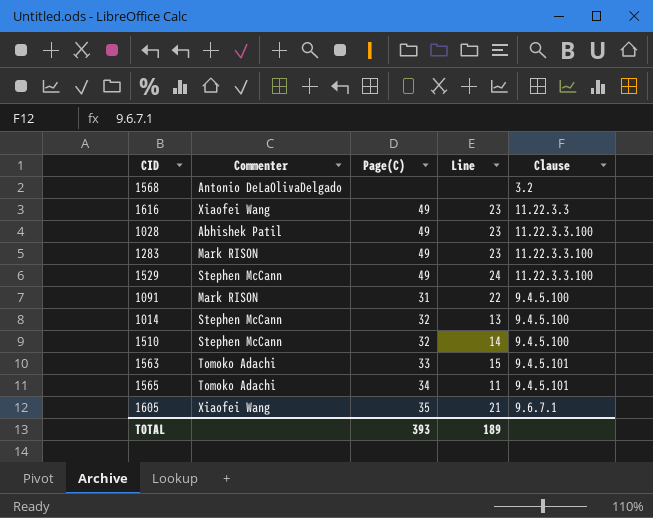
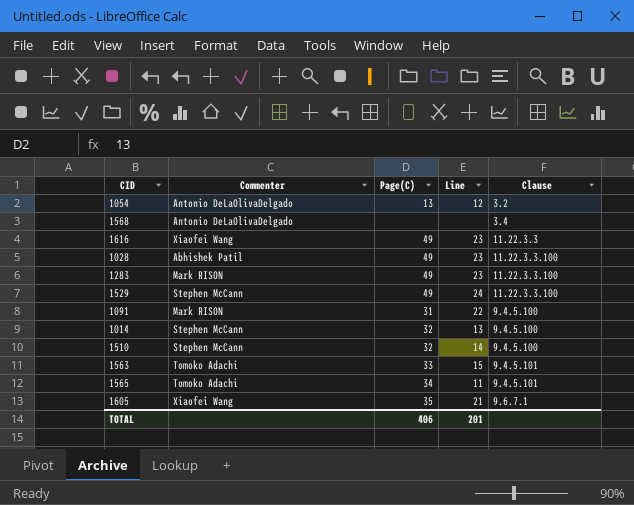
row 1054: none -> Antonio DeLaOlivaDelgado | 13 | 12 | 3.2
1568 | Clause: 3.2 -> 3.4
TOTAL | Page(C): 393 -> 406
TOTAL | Line: 189 -> 201

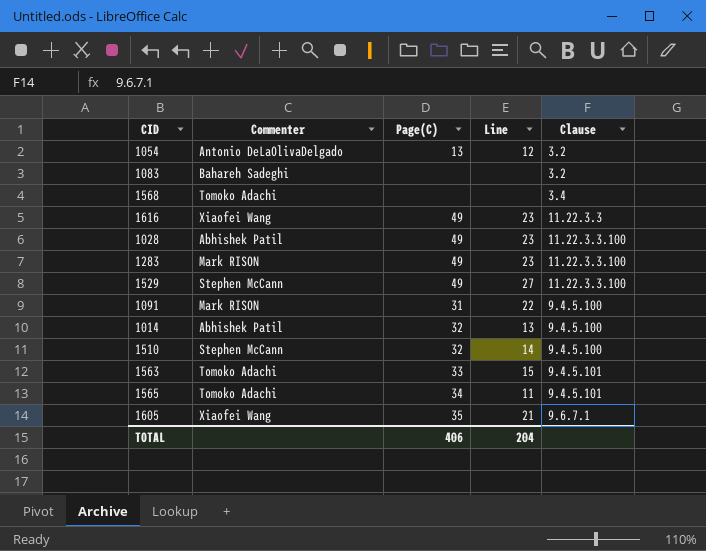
row 1083: none -> Bahareh Sadeghi | none | none | 3.2
1568 | Commenter: Antonio DeLaOlivaDelgado -> Tomoko Adachi
1529 | Line: 24 -> 27
1014 | Commenter: Stephen McCann -> Abhishek Patil
TOTAL | Line: 201 -> 204

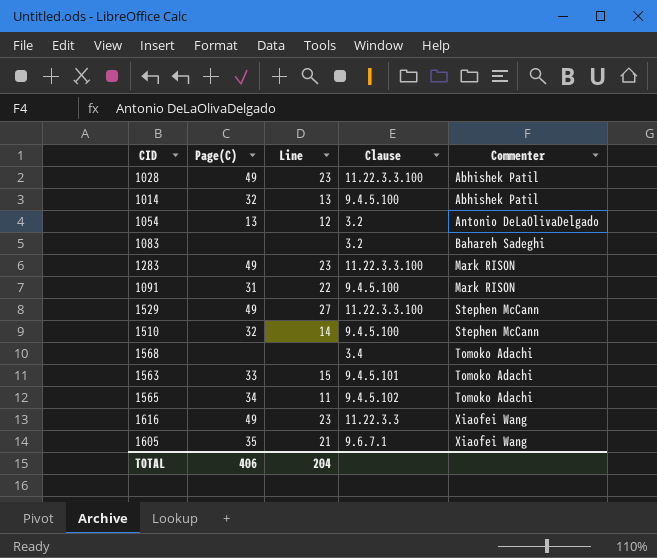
row order: none -> Commenter ascending
column Commenter | position: 2 -> 5
1565 | Clause: 9.4.5.101 -> 9.4.5.102

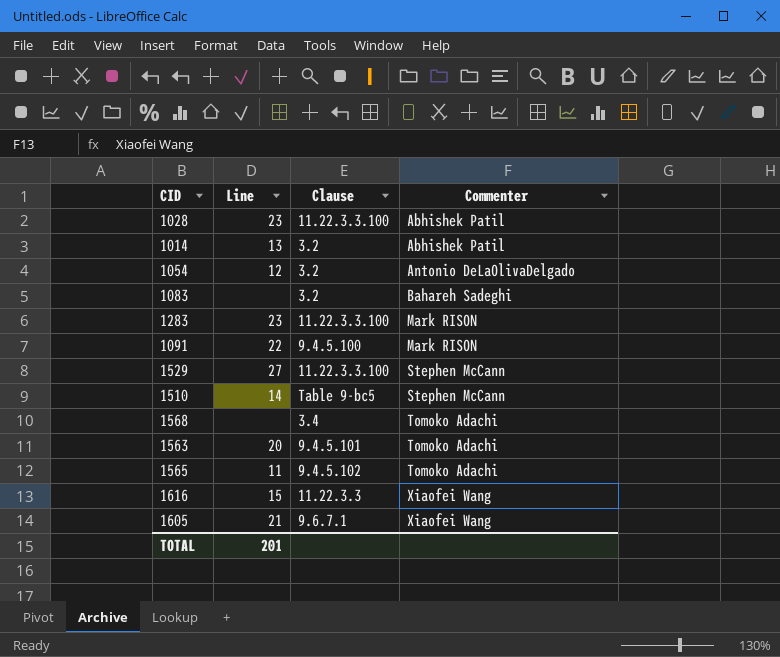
column Page(C) | position: 2 -> none
1014 | Clause: 9.4.5.100 -> 3.2
1510 | Clause: 9.4.5.100 -> Table 9-bc5
1563 | Line: 15 -> 20
1616 | Line: 23 -> 15
TOTAL | Line: 204 -> 201

